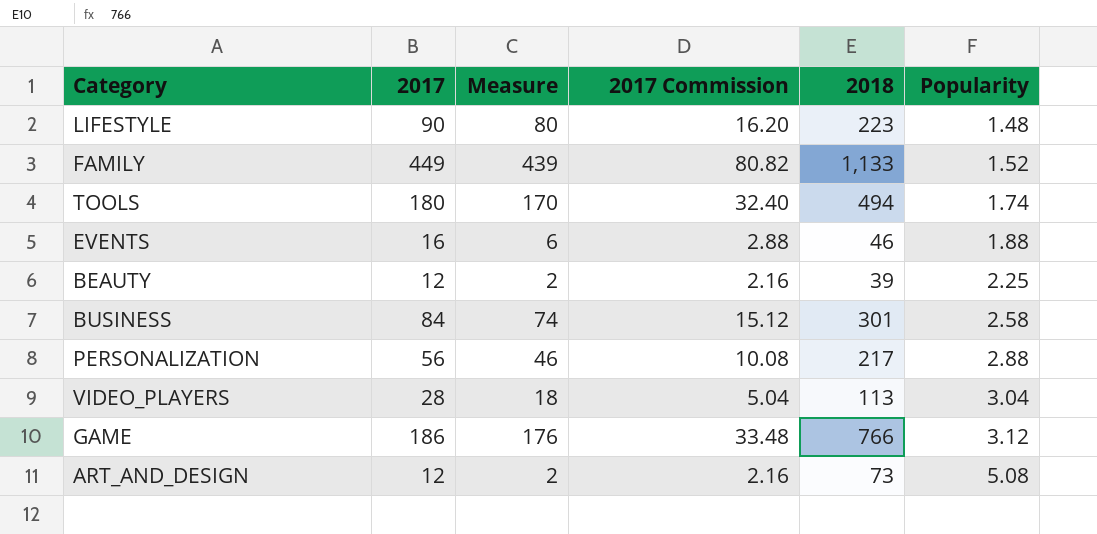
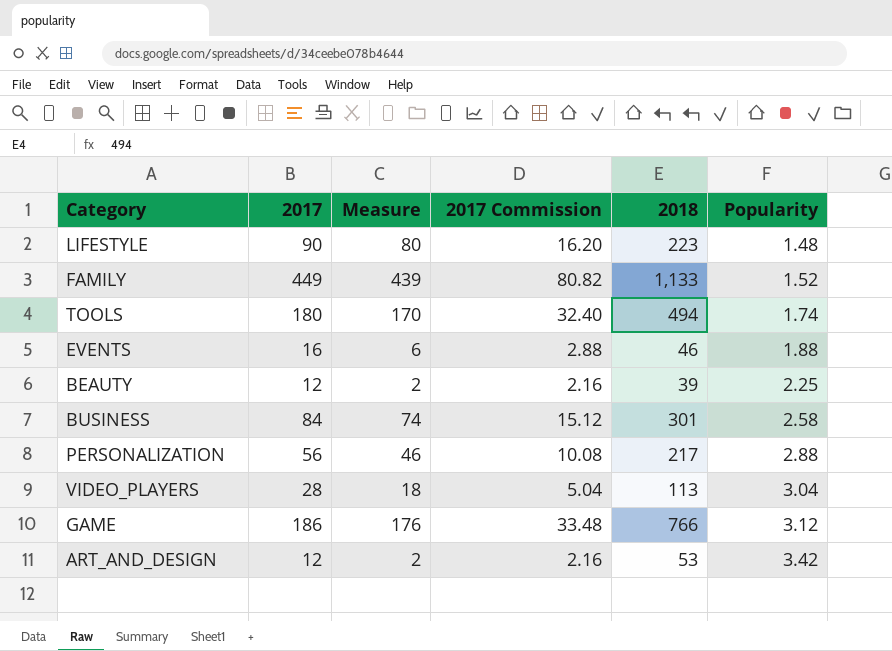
ART_AND_DESIGN | 2018: 73 -> 53
ART_AND_DESIGN | Popularity: 5.08 -> 3.42

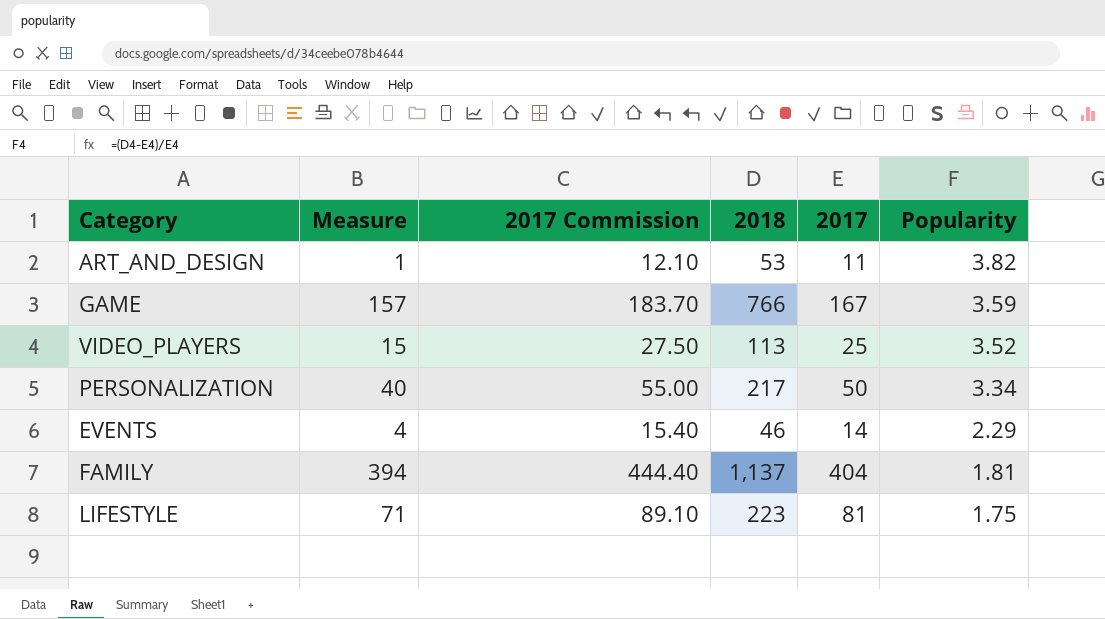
row order: Popularity ascending -> Popularity descending
column 2017 Commission | formula: [2017] * 0.18 -> [2017] * 1.1
column 2017 | position: 2 -> 5
row TOOLS: 180 | 170 | 32.40 | 494 | 1.74 -> none
row BEAUTY: 12 | 2 | 2.16 | 39 | 2.25 -> none
row BUSINESS: 84 | 74 | 15.12 | 301 | 2.58 -> none
ART_AND_DESIGN | Measure: 2 -> 1
ART_AND_DESIGN | 2017: 12 -> 11
ART_AND_DESIGN | Popularity: 3.42 -> 3.82
GAME | Measure: 176 -> 157
GAME | 2017: 186 -> 167
GAME | Popularity: 3.12 -> 3.59
VIDEO_PLAYERS | Measure: 18 -> 15
VIDEO_PLAYERS | 2017: 28 -> 25
VIDEO_PLAYERS | Popularity: 3.04 -> 3.52
PERSONALIZATION | Measure: 46 -> 40
PERSONALIZATION | 2017: 56 -> 50
PERSONALIZATION | Popularity: 2.88 -> 3.34
EVENTS | Measure: 6 -> 4
EVENTS | 2017: 16 -> 14
EVENTS | Popularity: 1.88 -> 2.29
FAMILY | Measure: 439 -> 394
FAMILY | 2018: 1,133 -> 1,137
FAMILY | 2017: 449 -> 404
FAMILY | Popularity: 1.52 -> 1.81
LIFESTYLE | Measure: 80 -> 71
LIFESTYLE | 2017: 90 -> 81
LIFESTYLE | Popularity: 1.48 -> 1.75

